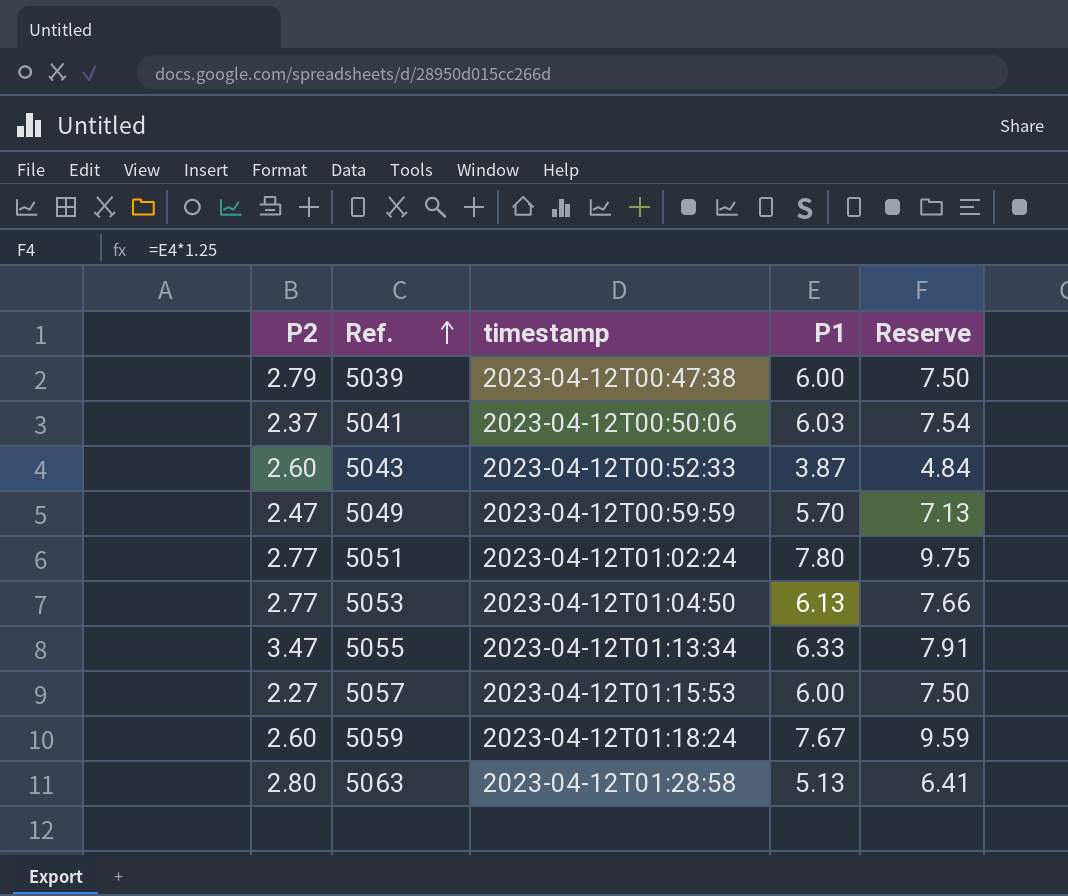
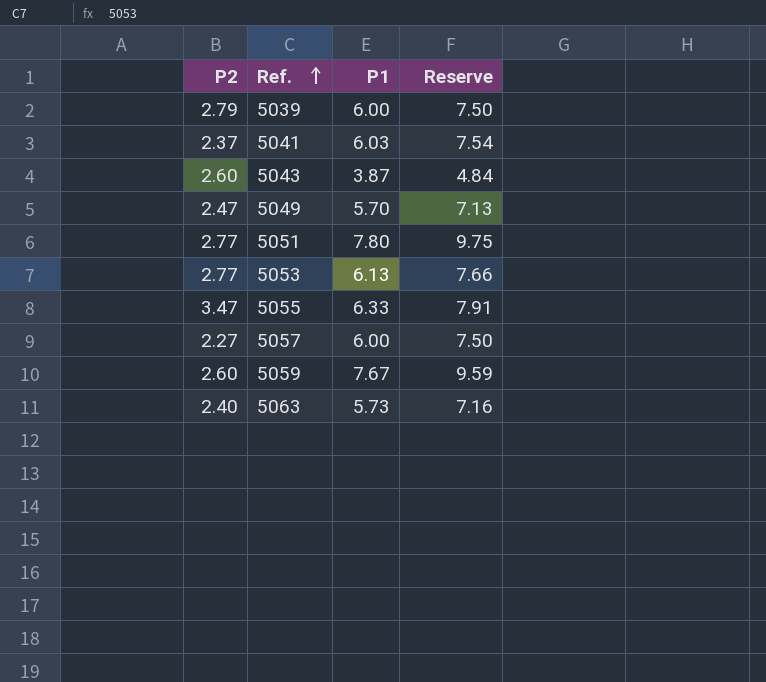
column timestamp | position: 3 -> none
5063 | P2: 2.80 -> 2.40
5063 | P1: 5.13 -> 5.73
5063 | Reserve: 6.41 -> 7.16

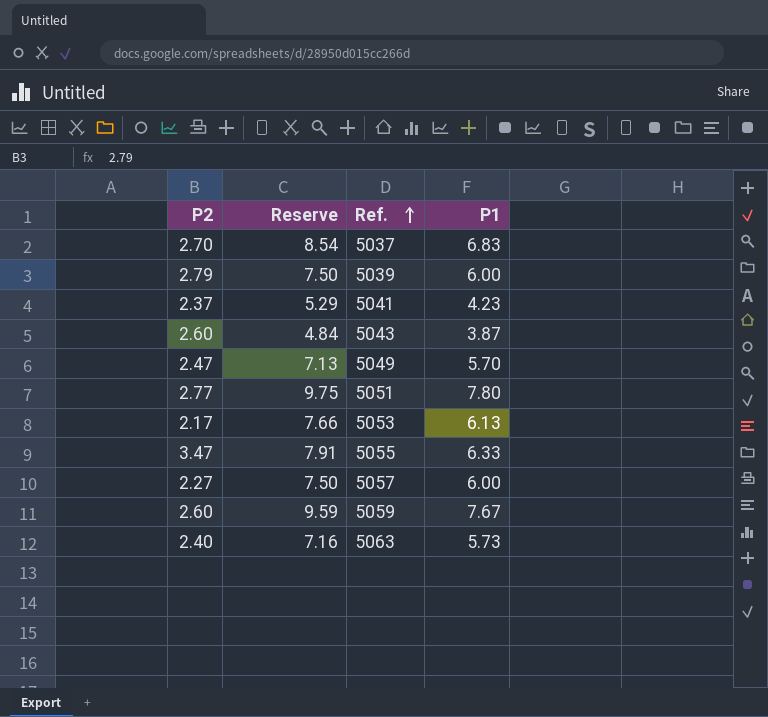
column Reserve | position: 4 -> 2
row 5037: none -> 2.70 | 8.54 | 6.83
5041 | Reserve: 7.54 -> 5.29
5041 | P1: 6.03 -> 4.23
5053 | P2: 2.77 -> 2.17

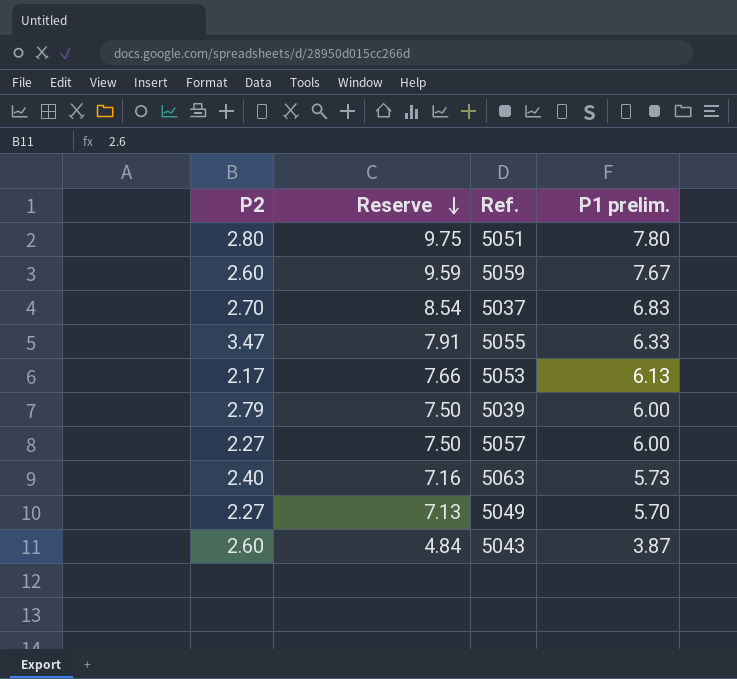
row order: Ref. ascending -> Reserve descending
column name: P1 -> P1 prelim.
row 5041: 2.37 | 5.29 | 4.23 -> none
5051 | P2: 2.77 -> 2.80
5049 | P2: 2.47 -> 2.27

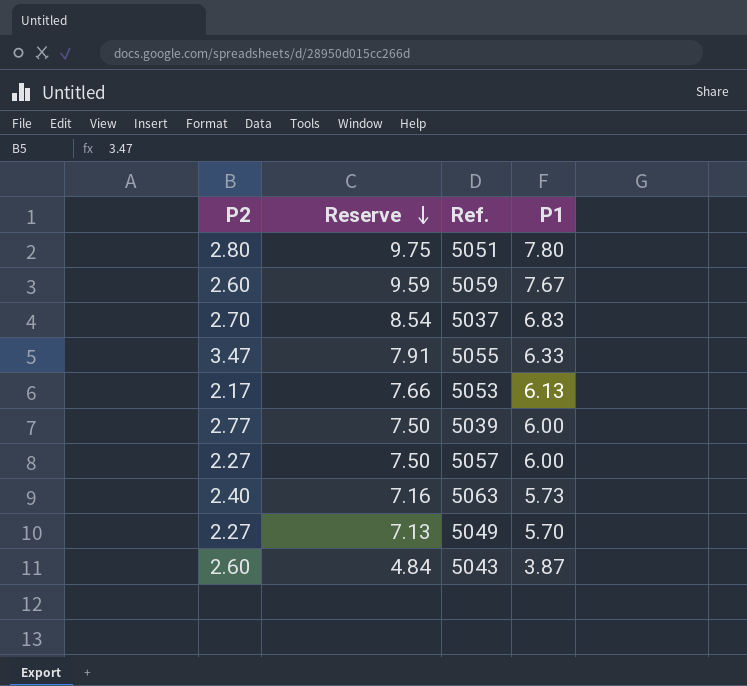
column name: P1 prelim. -> P1
5039 | P2: 2.79 -> 2.77

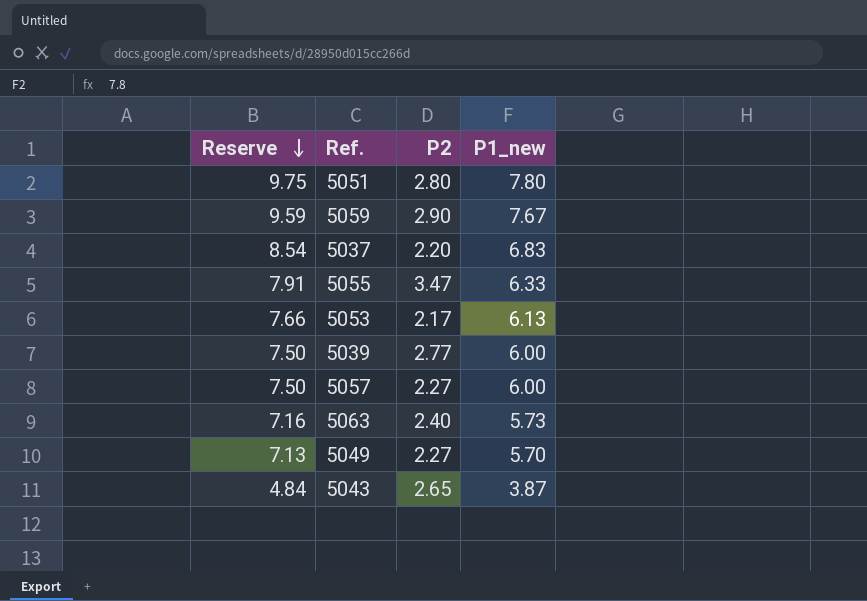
column P2 | position: 1 -> 3
column name: P1 -> P1_new
5059 | P2: 2.60 -> 2.90
5037 | P2: 2.70 -> 2.20
5043 | P2: 2.60 -> 2.65

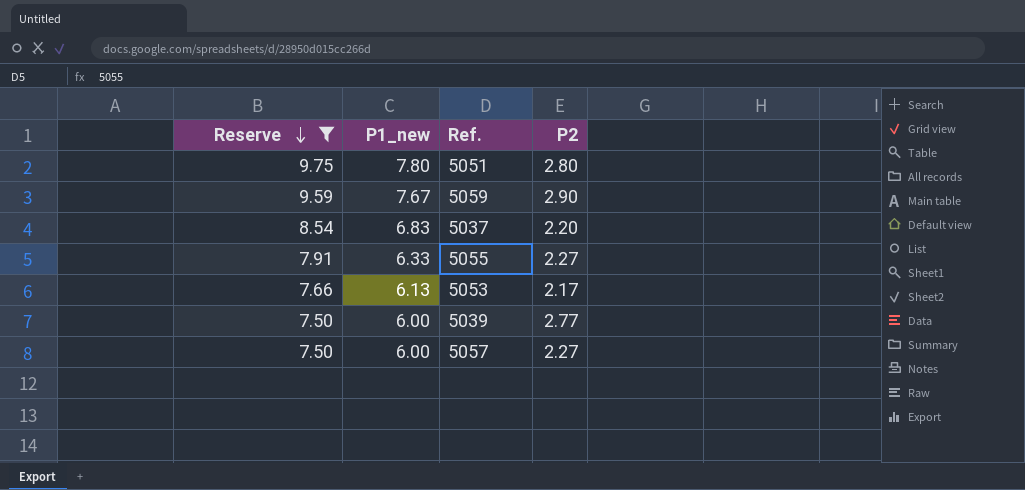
filter: none -> Reserve >= 7.50
column P1_new | position: 4 -> 2
5055 | P2: 3.47 -> 2.27

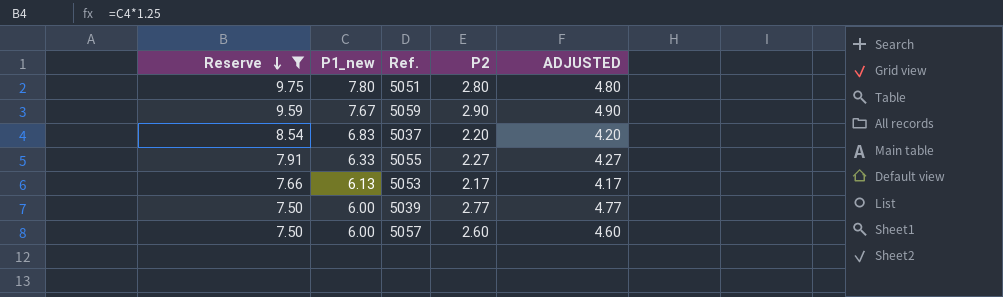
column ADJUSTED | formula: none -> [P2] + 2
5057 | P2: 2.27 -> 2.60

